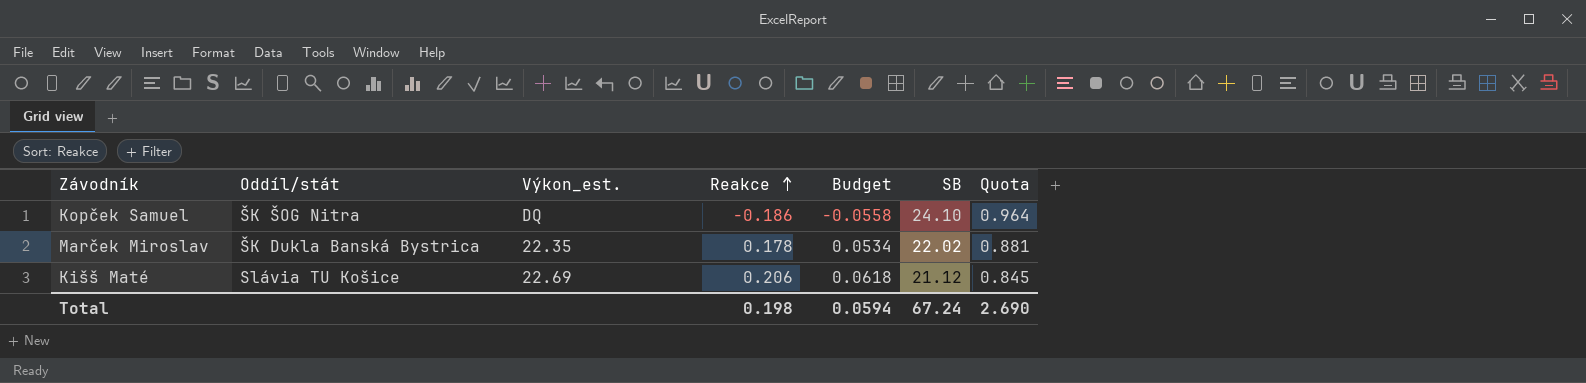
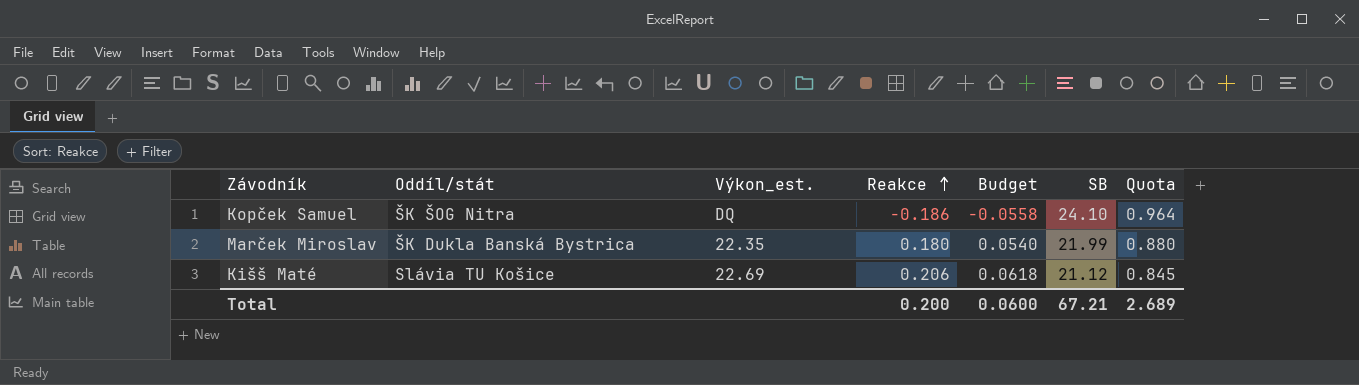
Marček Miroslav | Reakce: 0.178 -> 0.180
Marček Miroslav | Budget: 0.0534 -> 0.0540
Marček Miroslav | SB: 22.02 -> 21.99
Marček Miroslav | Quota: 0.881 -> 0.880
Total | Reakce: 0.198 -> 0.200
Total | Budget: 0.0594 -> 0.0600
Total | SB: 67.24 -> 67.21
Total | Quota: 2.690 -> 2.689

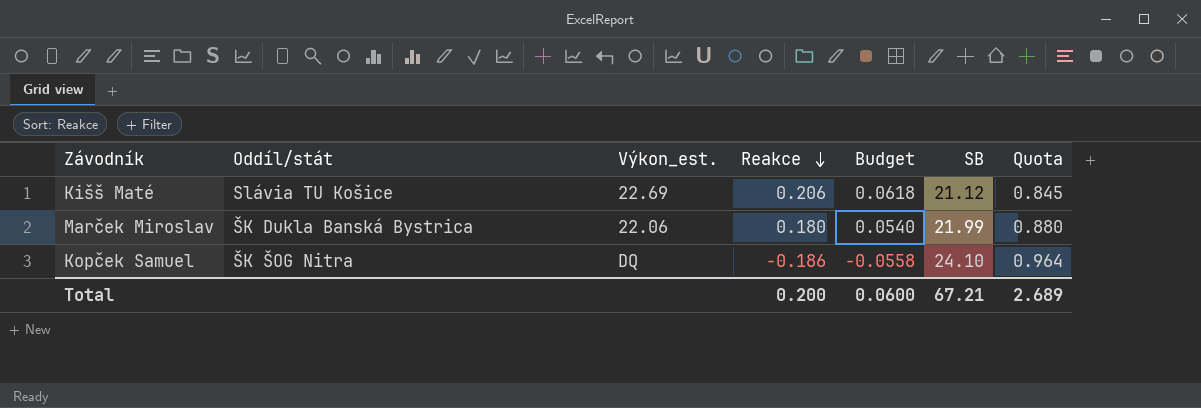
row order: Reakce ascending -> Reakce descending
Marček Miroslav | Výkon_est.: 22.35 -> 22.06

